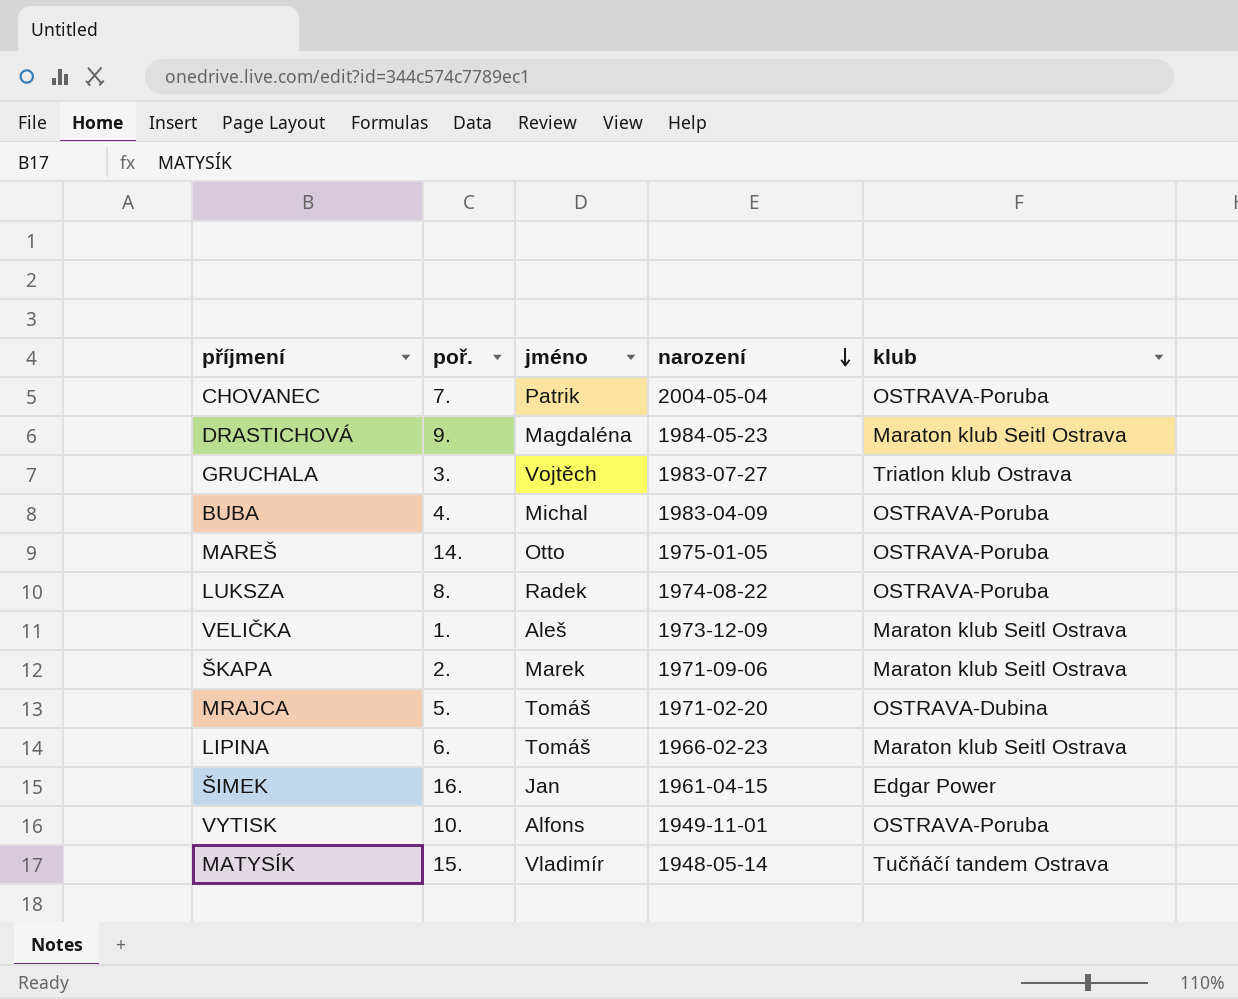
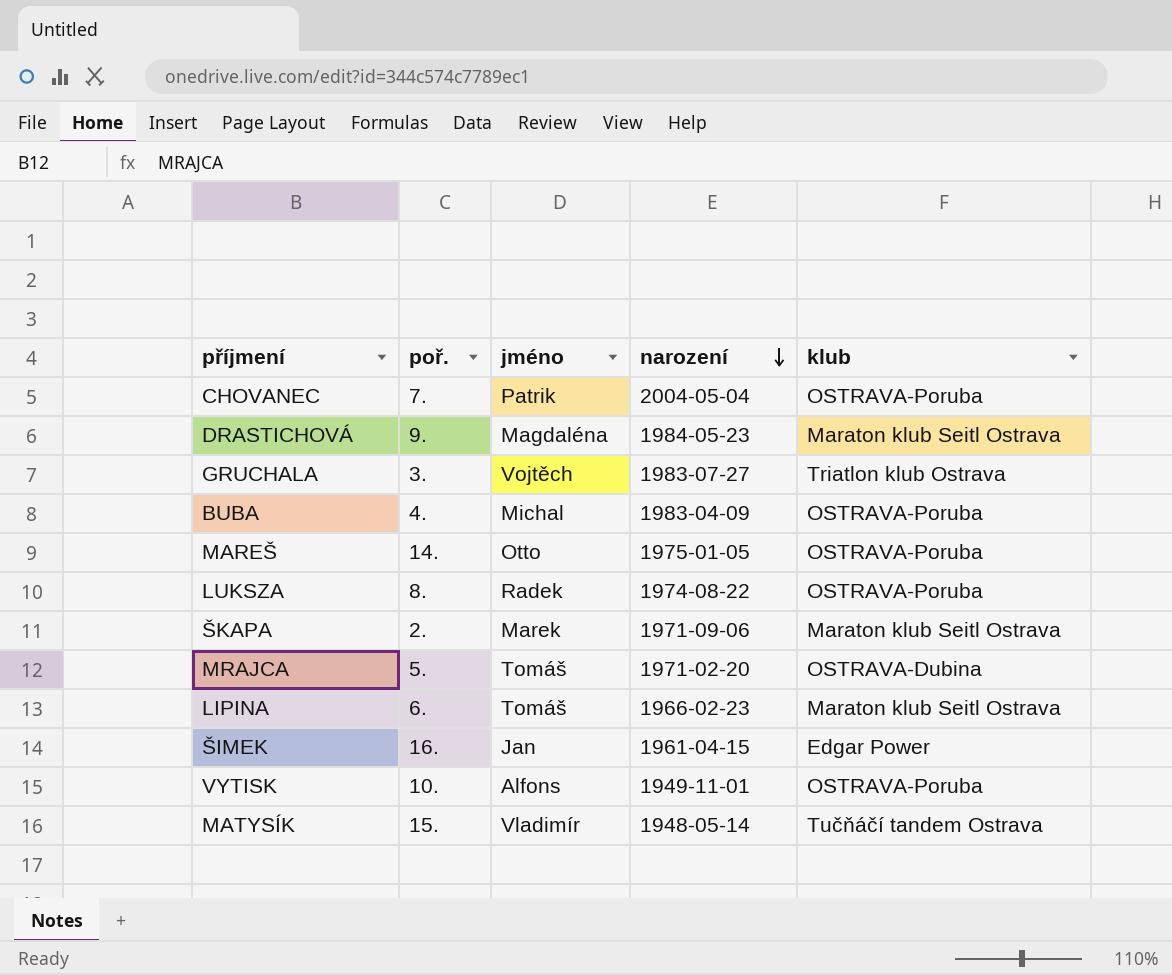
row VELIČKA: 1. | Aleš | 1973-12-09 | Maraton klub Seitl Ostrava -> none

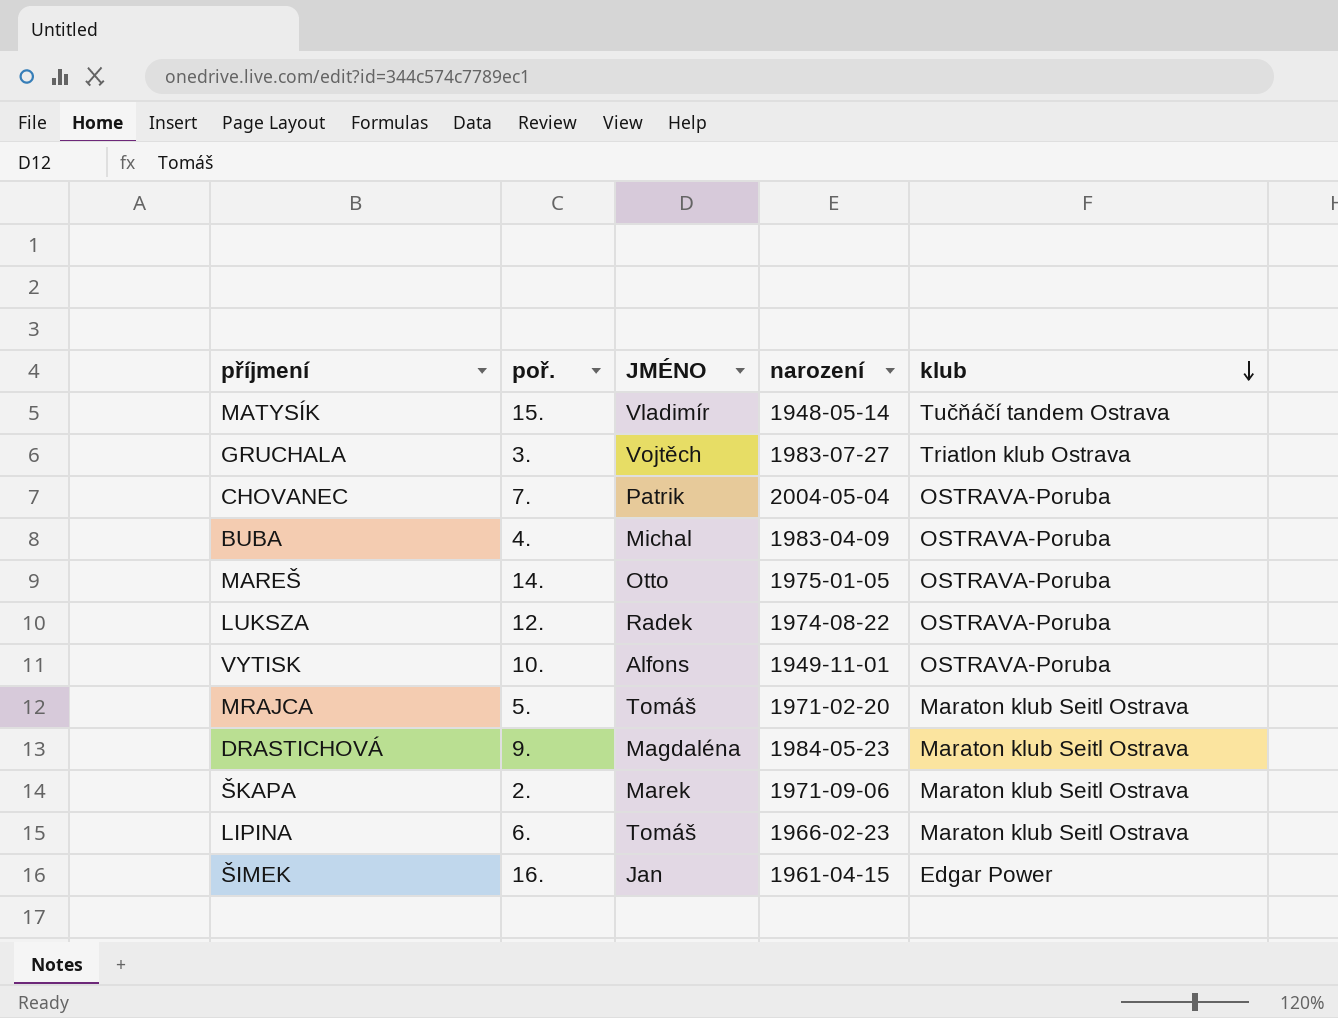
row order: narození descending -> klub descending
column name: jméno -> JMÉNO
LUKSZA | poř.: 8. -> 12.
MRAJCA | klub: OSTRAVA-Dubina -> Maraton klub Seitl Ostrava

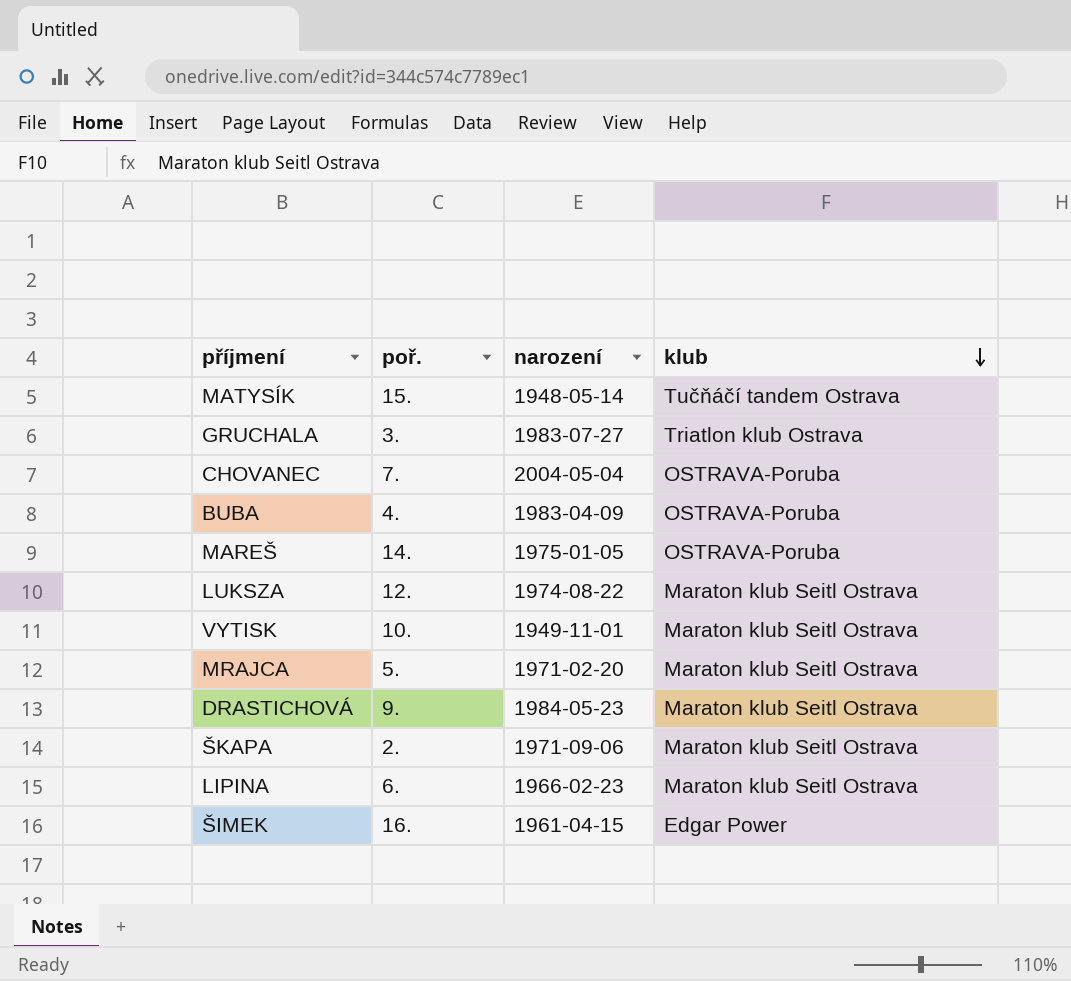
column JMÉNO | position: 3 -> none
LUKSZA | klub: OSTRAVA-Poruba -> Maraton klub Seitl Ostrava
VYTISK | klub: OSTRAVA-Poruba -> Maraton klub Seitl Ostrava

